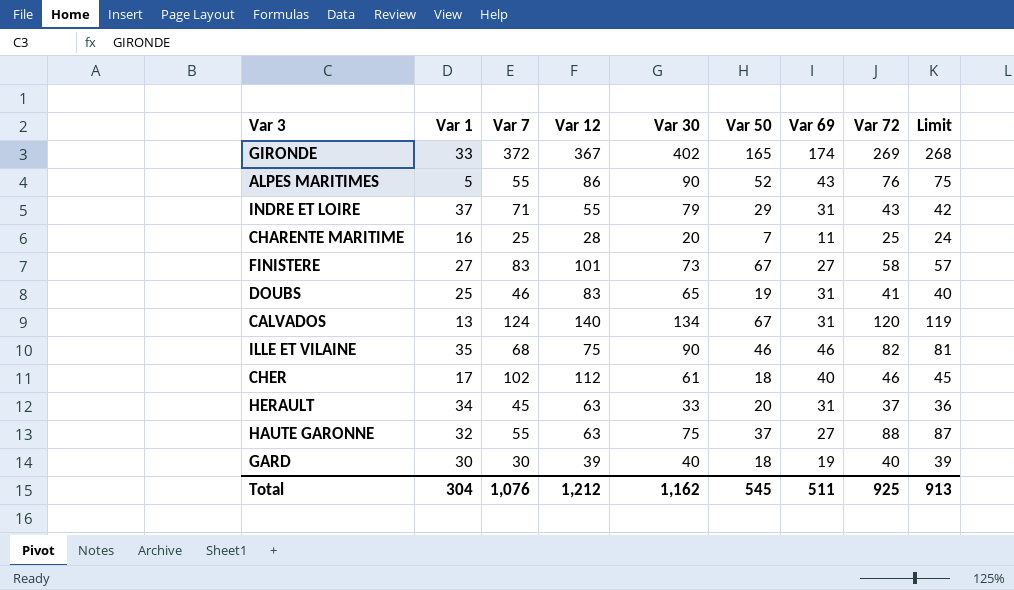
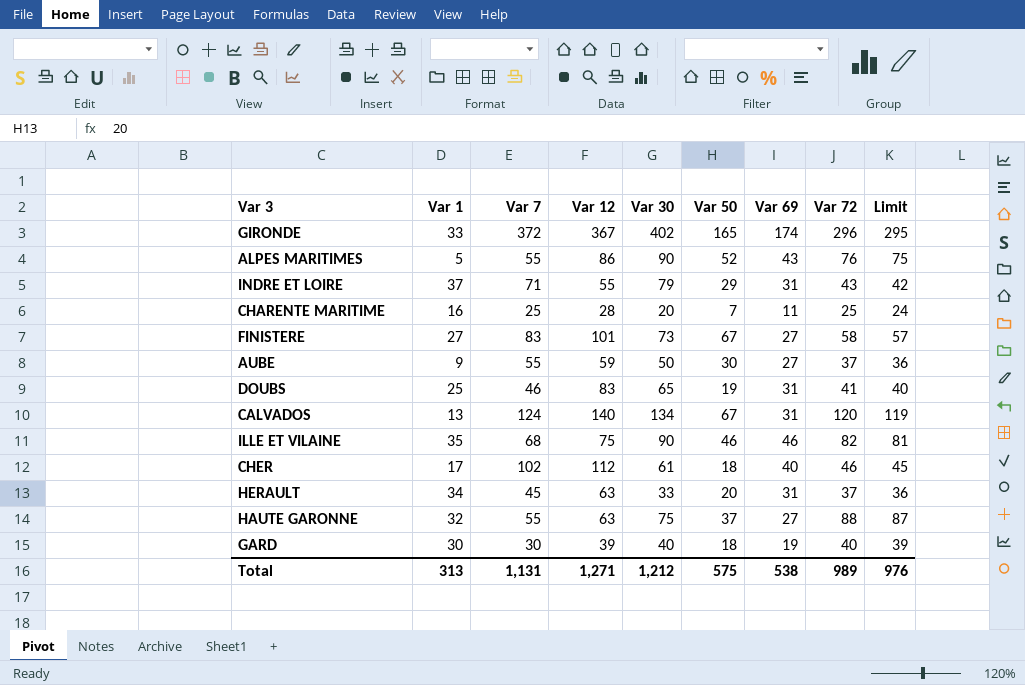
GIRONDE | Var 72: 269 -> 296
GIRONDE | Limit: 268 -> 295
row AUBE: none -> 9 | 55 | 59 | 50 | 30 | 27 | 37 | 36
Total | Var 1: 304 -> 313
Total | Var 7: 1,076 -> 1,131
Total | Var 12: 1,212 -> 1,271
Total | Var 30: 1,162 -> 1,212
Total | Var 50: 545 -> 575
Total | Var 69: 511 -> 538
Total | Var 72: 925 -> 989
Total | Limit: 913 -> 976

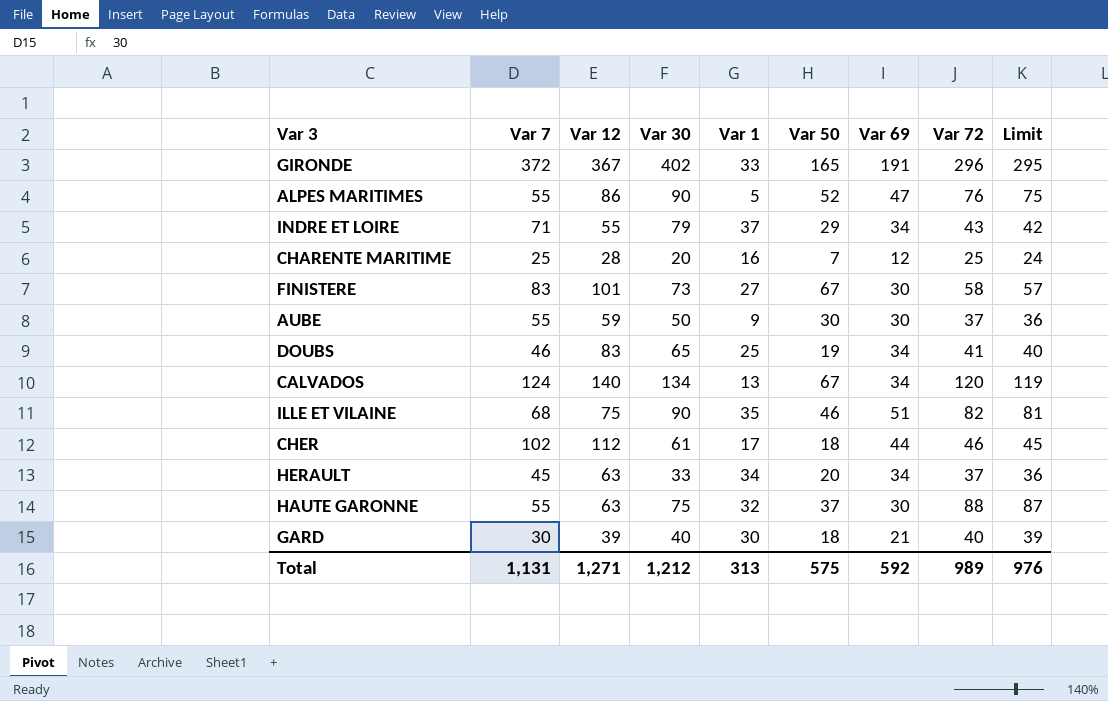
column Var 1 | position: 2 -> 5
GIRONDE | Var 69: 174 -> 191
ALPES MARITIMES | Var 69: 43 -> 47
INDRE ET LOIRE | Var 69: 31 -> 34
CHARENTE MARITIME | Var 69: 11 -> 12
FINISTERE | Var 69: 27 -> 30
AUBE | Var 69: 27 -> 30
DOUBS | Var 69: 31 -> 34
CALVADOS | Var 69: 31 -> 34
ILLE ET VILAINE | Var 69: 46 -> 51
CHER | Var 69: 40 -> 44
HERAULT | Var 69: 31 -> 34
HAUTE GARONNE | Var 69: 27 -> 30
GARD | Var 69: 19 -> 21
Total | Var 69: 538 -> 592

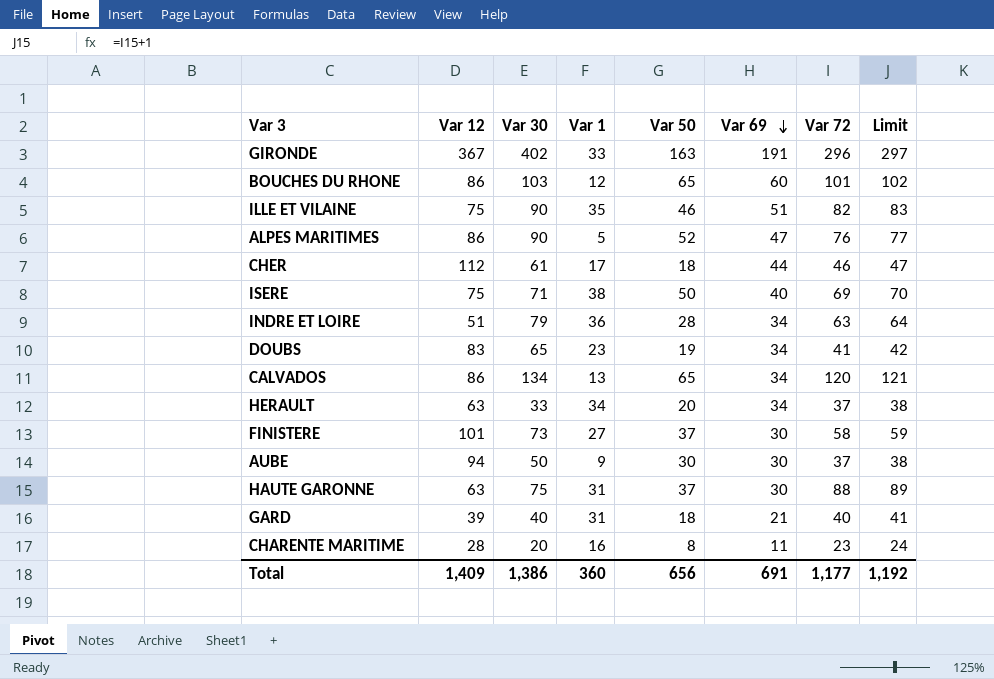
row order: none -> Var 69 descending
column Var 7 | position: 2 -> none
column Limit | formula: [Var 72] - 1 -> [Var 72] + 1
GIRONDE | Var 50: 165 -> 163
row BOUCHES DU RHONE: none -> 86 | 103 | 12 | 65 | 60 | 101 | 102
row ISERE: none -> 75 | 71 | 38 | 50 | 40 | 69 | 70
INDRE ET LOIRE | Var 12: 55 -> 51
INDRE ET LOIRE | Var 1: 37 -> 36
INDRE ET LOIRE | Var 50: 29 -> 28
INDRE ET LOIRE | Var 72: 43 -> 63
DOUBS | Var 1: 25 -> 23
CALVADOS | Var 12: 140 -> 86
CALVADOS | Var 50: 67 -> 65
FINISTERE | Var 50: 67 -> 37
AUBE | Var 12: 59 -> 94
HAUTE GARONNE | Var 1: 32 -> 31
GARD | Var 1: 30 -> 31
CHARENTE MARITIME | Var 50: 7 -> 8
CHARENTE MARITIME | Var 69: 12 -> 11
CHARENTE MARITIME | Var 72: 25 -> 23
Total | Var 12: 1,271 -> 1,409
Total | Var 30: 1,212 -> 1,386
Total | Var 1: 313 -> 360
Total | Var 50: 575 -> 656
Total | Var 69: 592 -> 691
Total | Var 72: 989 -> 1,177
Total | Limit: 976 -> 1,192

